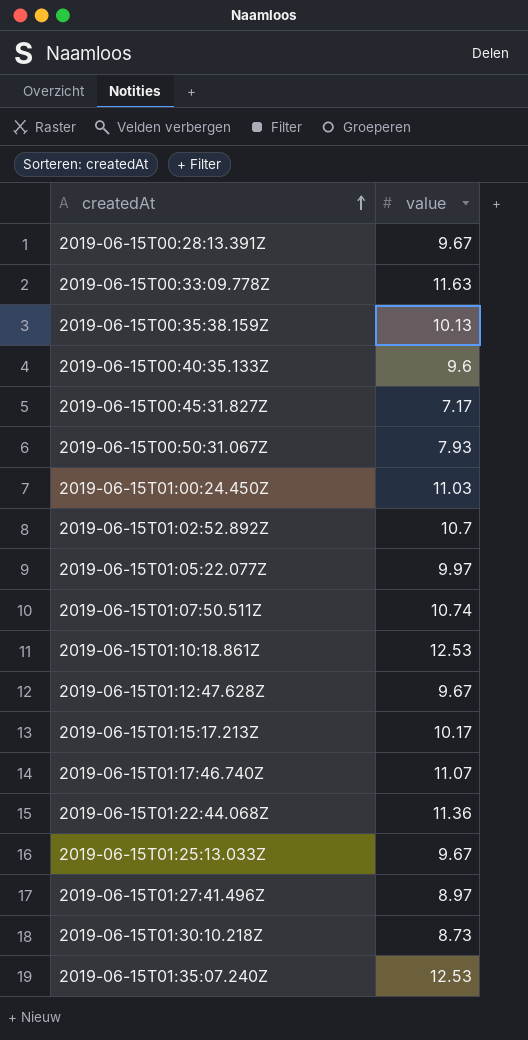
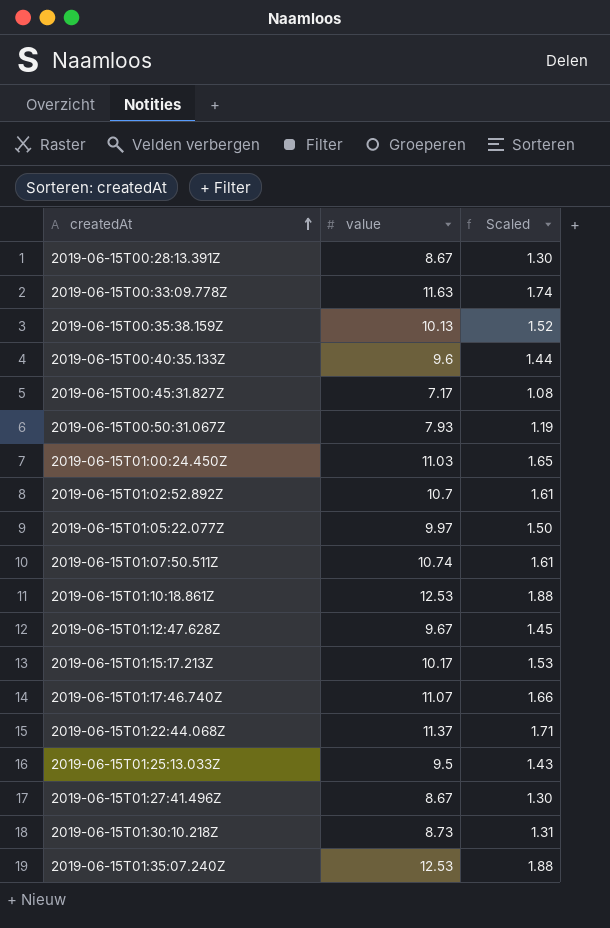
column Scaled | formula: none -> [value] * 0.15
2019-06-15T00:28:13.391Z | value: 9.67 -> 8.67
2019-06-15T01:22:44.068Z | value: 11.36 -> 11.37
2019-06-15T01:25:13.033Z | value: 9.67 -> 9.5
2019-06-15T01:27:41.496Z | value: 8.97 -> 8.67

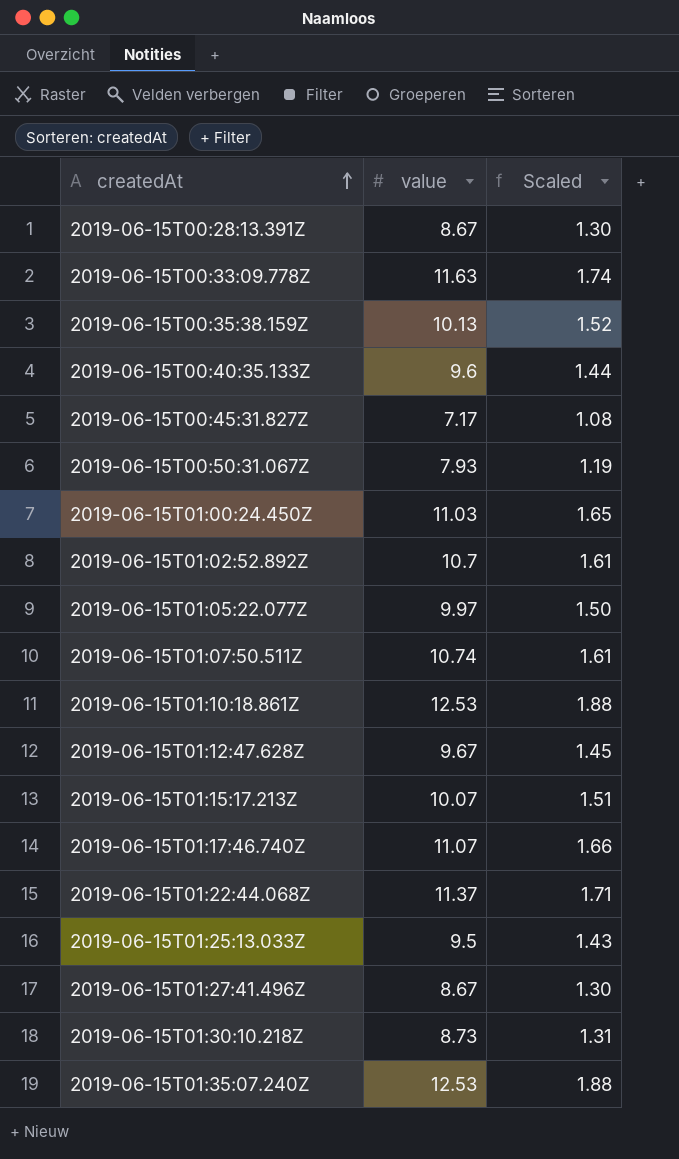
2019-06-15T01:15:17.213Z | value: 10.17 -> 10.07
2019-06-15T01:15:17.213Z | Scaled: 1.53 -> 1.51

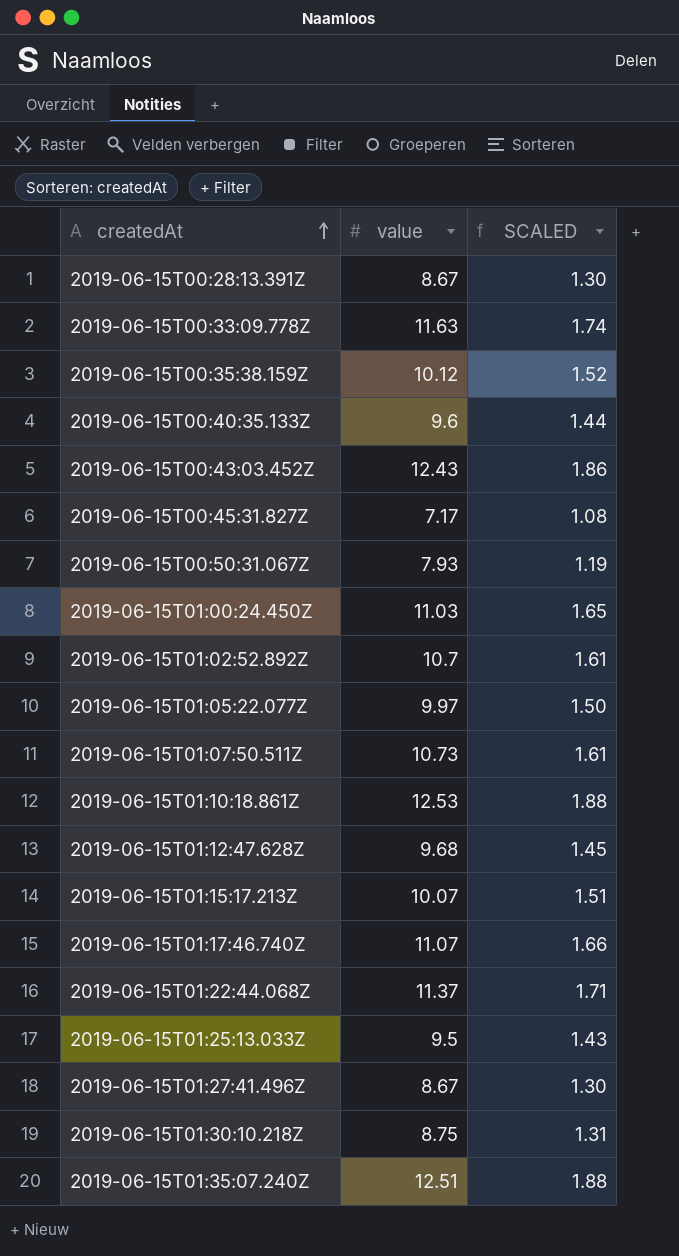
column name: Scaled -> SCALED
2019-06-15T00:35:38.159Z | value: 10.13 -> 10.12
row 2019-06-15T00:43:03.452Z: none -> 12.43 | 1.86
2019-06-15T01:07:50.511Z | value: 10.74 -> 10.73
2019-06-15T01:12:47.628Z | value: 9.67 -> 9.68
2019-06-15T01:30:10.218Z | value: 8.73 -> 8.75
2019-06-15T01:35:07.240Z | value: 12.53 -> 12.51

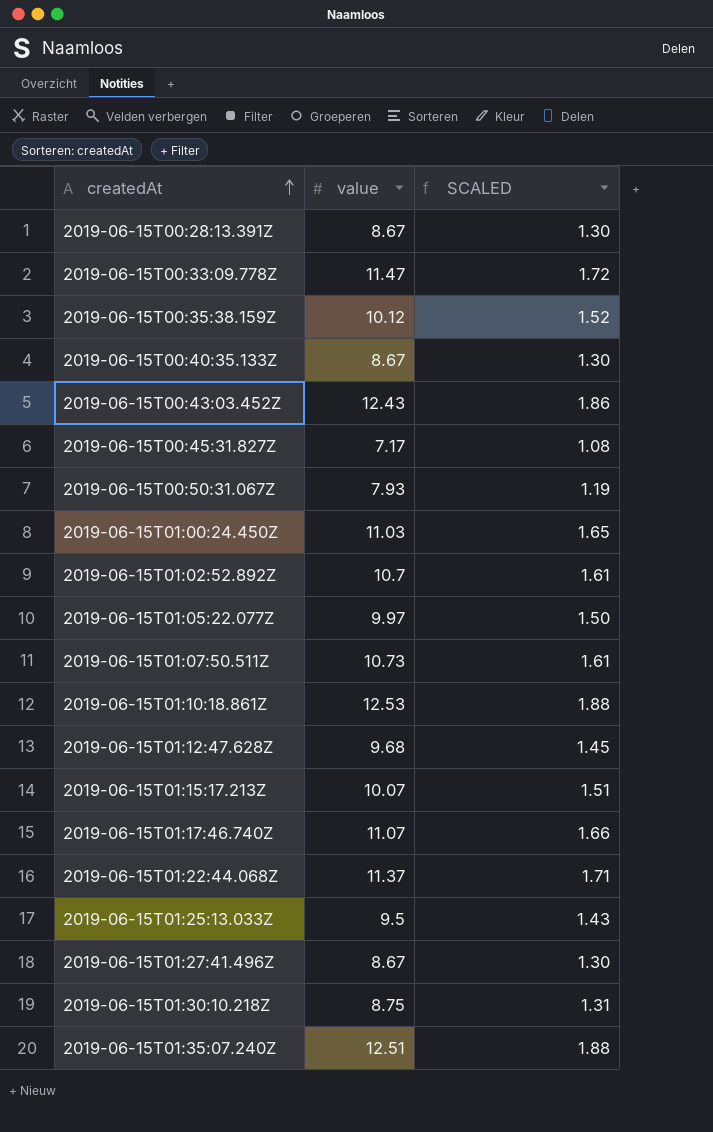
2019-06-15T00:33:09.778Z | value: 11.63 -> 11.47
2019-06-15T00:33:09.778Z | SCALED: 1.74 -> 1.72
2019-06-15T00:40:35.133Z | value: 9.6 -> 8.67
2019-06-15T00:40:35.133Z | SCALED: 1.44 -> 1.30

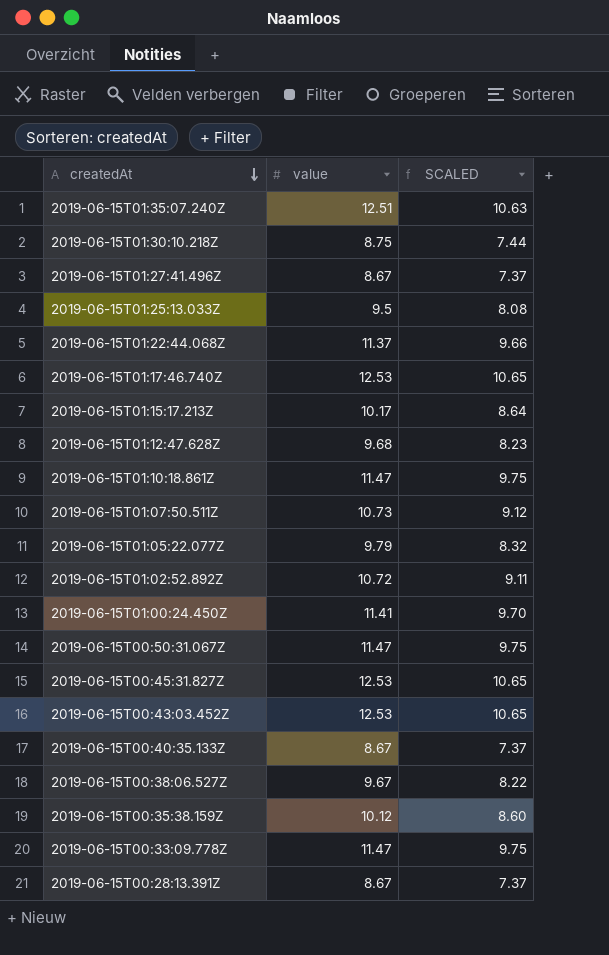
row order: createdAt ascending -> createdAt descending
column SCALED | formula: [value] * 0.15 -> [value] * 0.85
2019-06-15T01:17:46.740Z | value: 11.07 -> 12.53
2019-06-15T01:15:17.213Z | value: 10.07 -> 10.17
2019-06-15T01:10:18.861Z | value: 12.53 -> 11.47
2019-06-15T01:05:22.077Z | value: 9.97 -> 9.79
2019-06-15T01:02:52.892Z | value: 10.7 -> 10.72
2019-06-15T01:00:24.450Z | value: 11.03 -> 11.41
2019-06-15T00:50:31.067Z | value: 7.93 -> 11.47
2019-06-15T00:45:31.827Z | value: 7.17 -> 12.53
2019-06-15T00:43:03.452Z | value: 12.43 -> 12.53
row 2019-06-15T00:38:06.527Z: none -> 9.67 | 8.22

